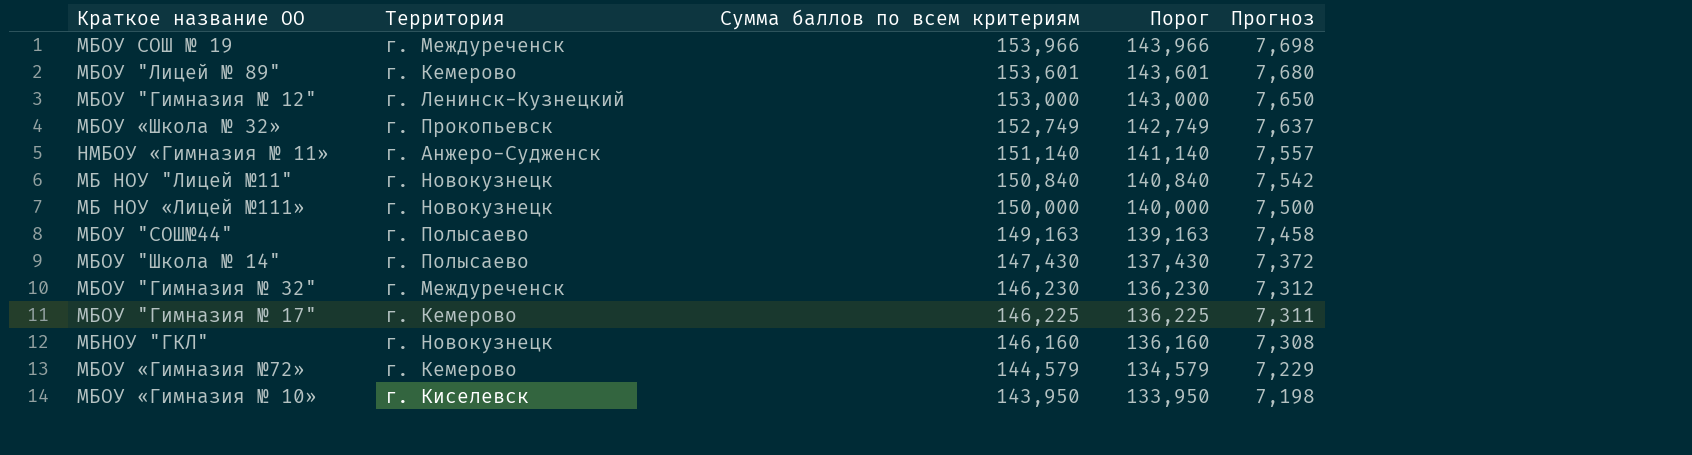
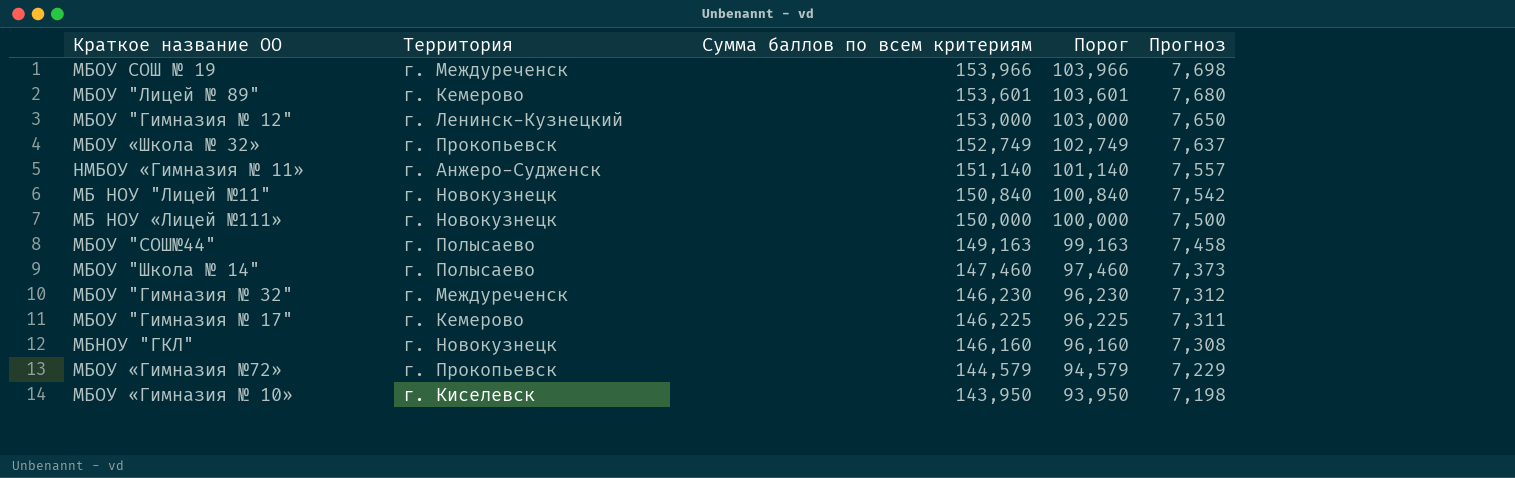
column Порог | formula: [Сумма баллов по всем критериям] - 10 -> [Сумма баллов по всем критериям] - 50
МБОУ "Школа № 14" | Сумма баллов по всем критериям: 147,430 -> 147,460
МБОУ "Школа № 14" | Прогноз: 7,372 -> 7,373
МБОУ «Гимназия №72» | Территория: г. Кемерово -> г. Прокопьевск

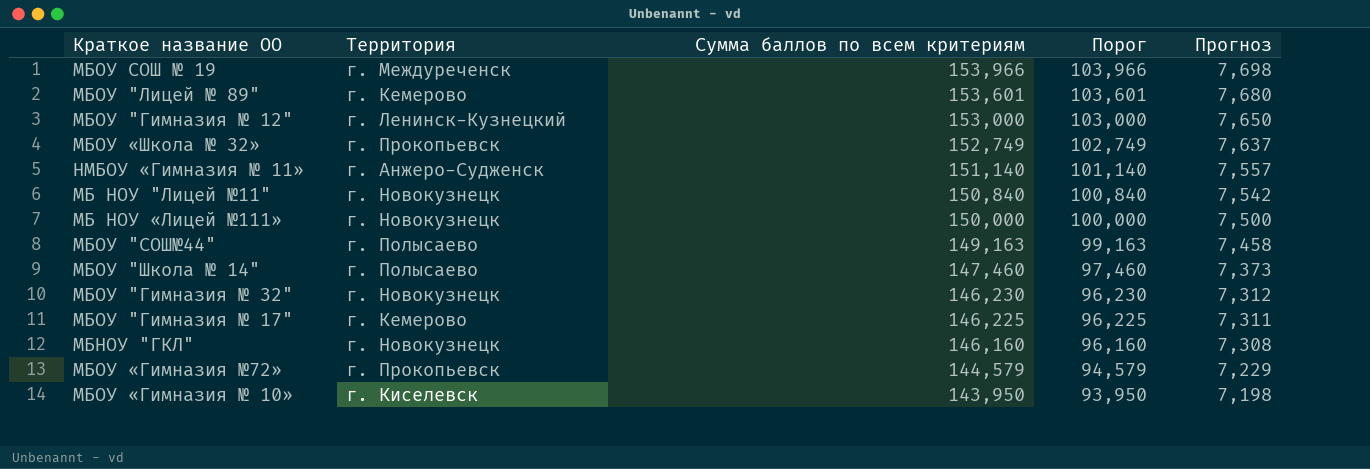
МБОУ "Гимназия № 32" | Территория: г. Междуреченск -> г. Новокузнецк

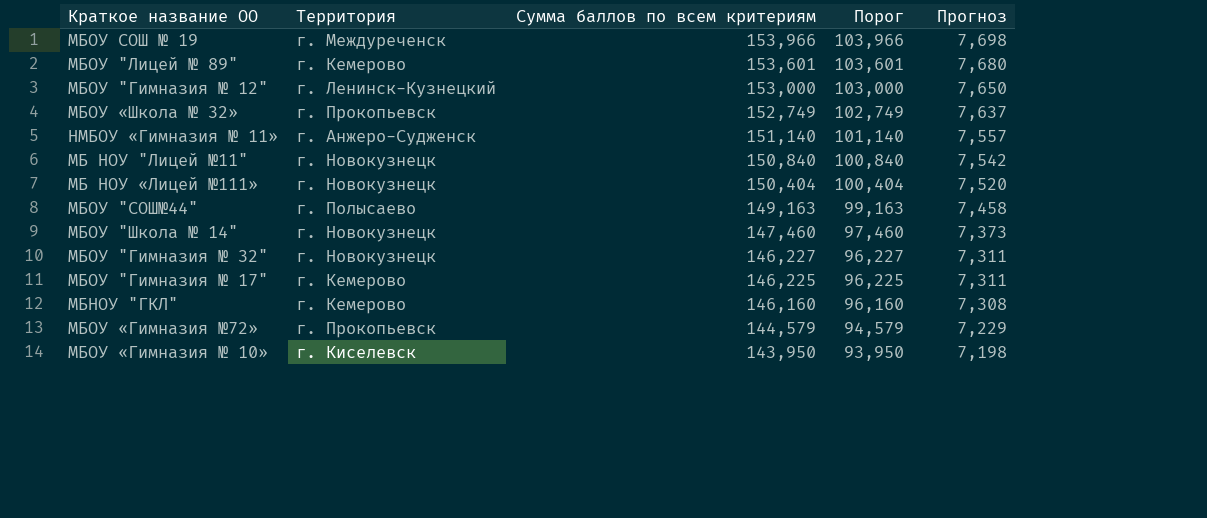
МБ НОУ «Лицей №111» | Сумма баллов по всем критериям: 150,000 -> 150,404
МБ НОУ «Лицей №111» | Порог: 100,000 -> 100,404
МБ НОУ «Лицей №111» | Прогноз: 7,500 -> 7,520
МБОУ "Школа № 14" | Территория: г. Полысаево -> г. Новокузнецк
МБОУ "Гимназия № 32" | Сумма баллов по всем критериям: 146,230 -> 146,227
МБОУ "Гимназия № 32" | Порог: 96,230 -> 96,227
МБОУ "Гимназия № 32" | Прогноз: 7,312 -> 7,311
МБНОУ "ГКЛ" | Территория: г. Новокузнецк -> г. Кемерово

